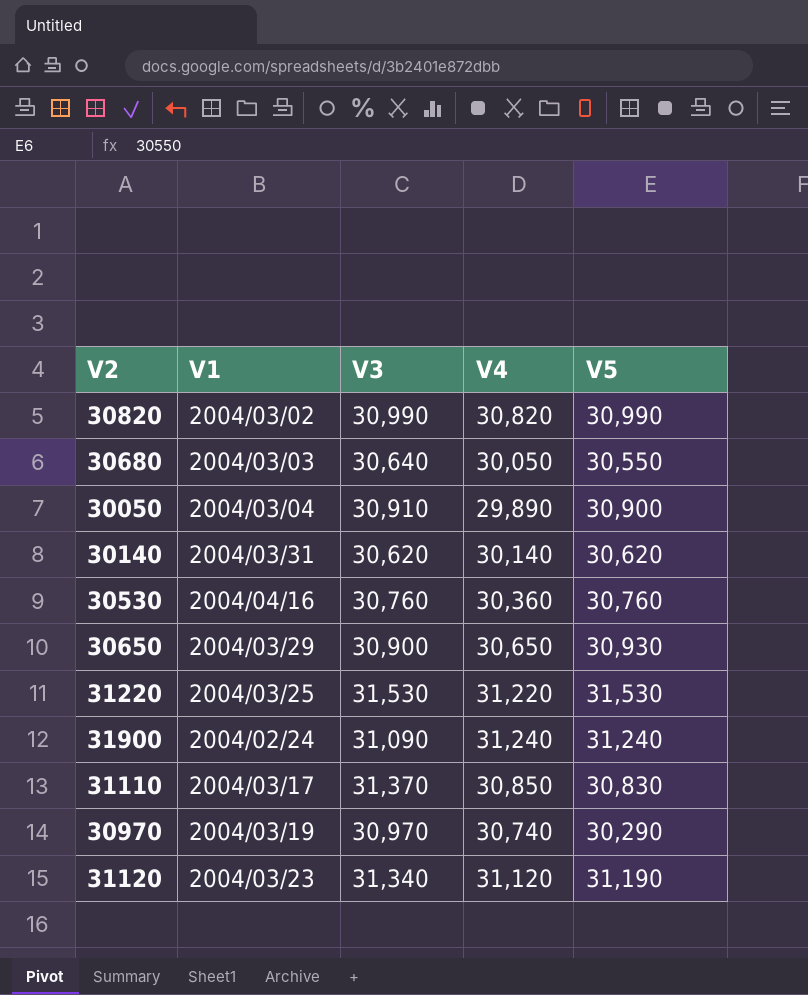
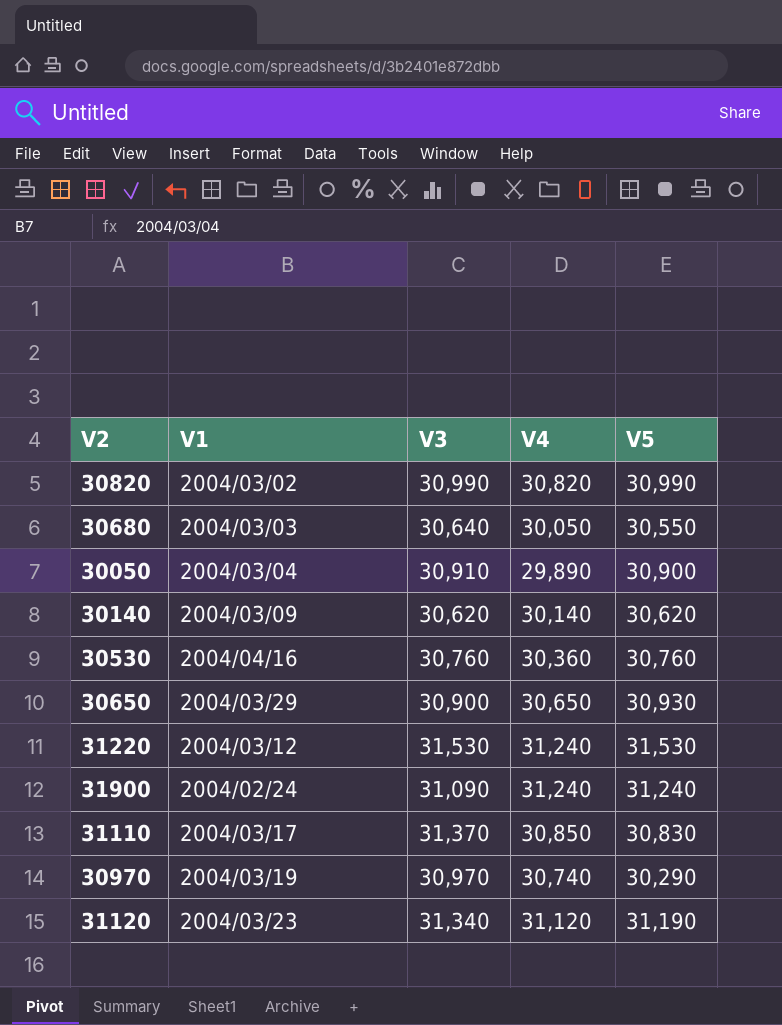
30140 | V1: 2004/03/31 -> 2004/03/09
31220 | V1: 2004/03/25 -> 2004/03/12
31220 | V4: 31,220 -> 31,240

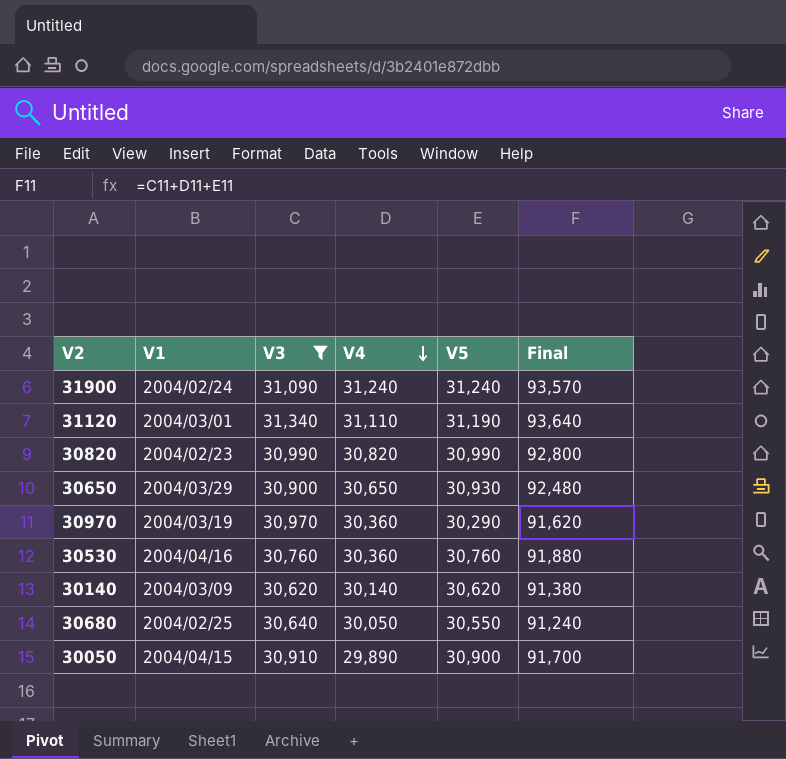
filter: none -> V3 <= 31,340
row order: none -> V4 descending
column Final | formula: none -> [V3] + [V4] + [V5]
31120 | V1: 2004/03/23 -> 2004/03/01
31120 | V4: 31,120 -> 31,110
30820 | V1: 2004/03/02 -> 2004/02/23
30970 | V4: 30,740 -> 30,360
30680 | V1: 2004/03/03 -> 2004/02/25
30050 | V1: 2004/03/04 -> 2004/04/15

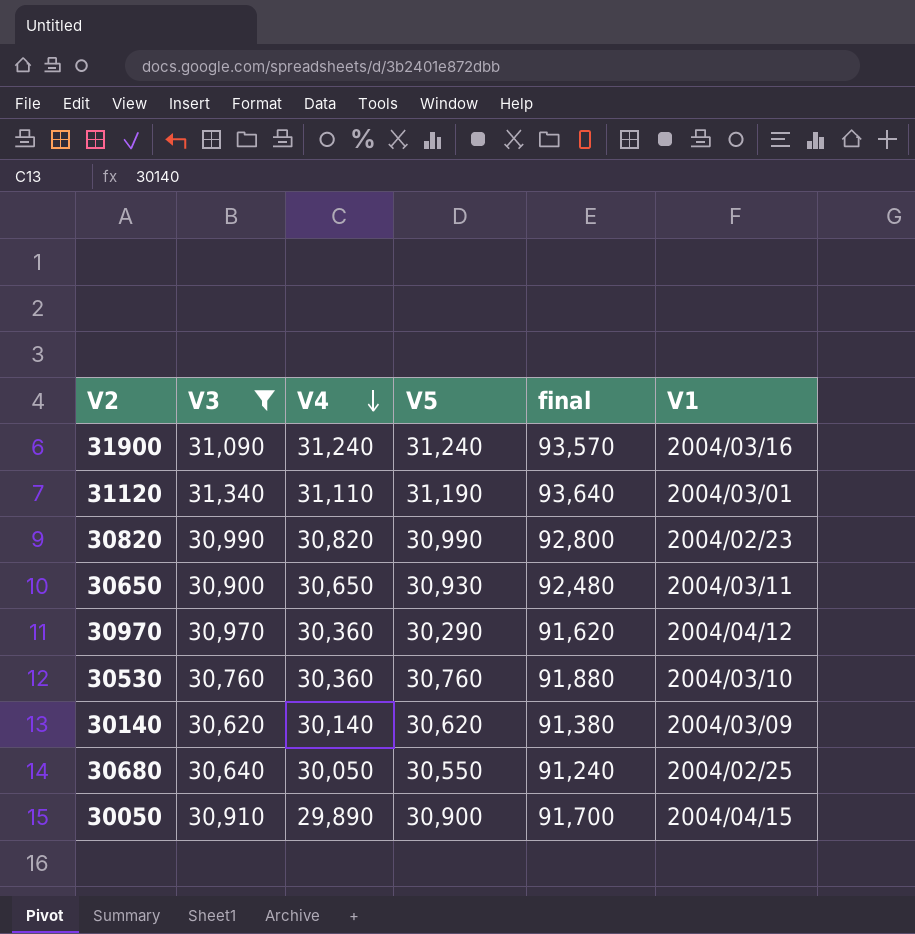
column name: Final -> final
column V1 | position: 2 -> 6
31900 | V1: 2004/02/24 -> 2004/03/16
30650 | V1: 2004/03/29 -> 2004/03/11
30970 | V1: 2004/03/19 -> 2004/04/12
30530 | V1: 2004/04/16 -> 2004/03/10

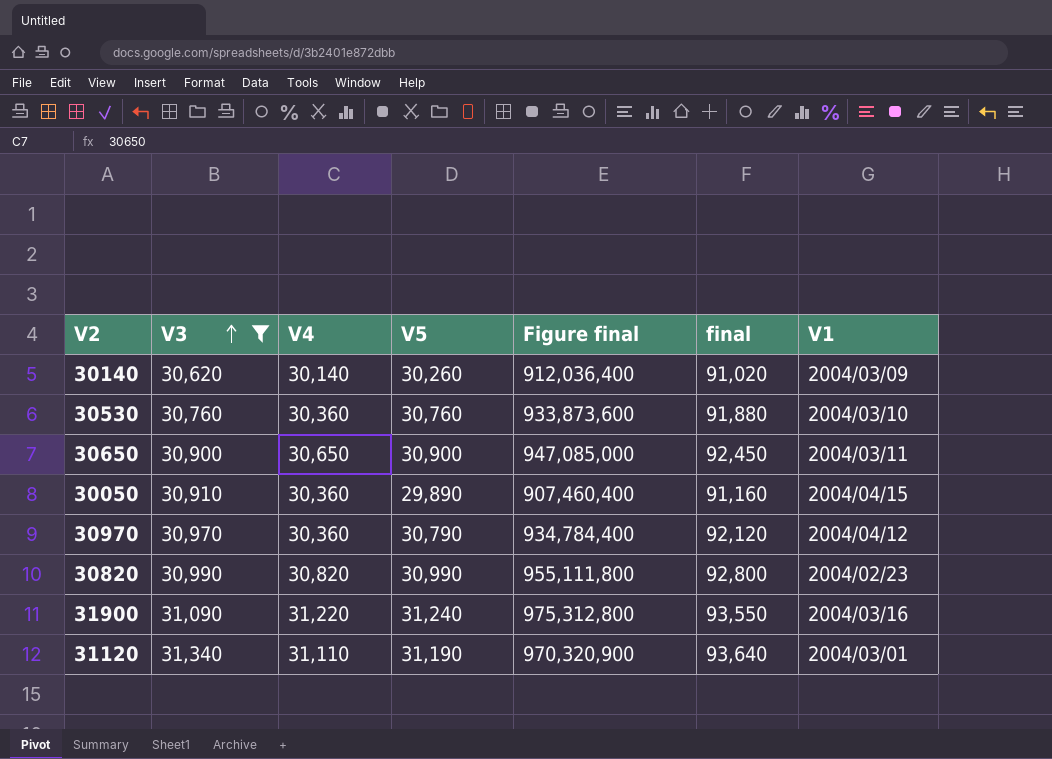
row order: V4 descending -> V3 ascending
column Figure final | formula: none -> [V4] * [V5]
row 30680: 30,640 | 30,050 | 30,550 | 91,240 | 2004/02/25 -> none
30140 | V5: 30,620 -> 30,260
30140 | final: 91,380 -> 91,020
30650 | V5: 30,930 -> 30,900
30650 | final: 92,480 -> 92,450
30050 | V4: 29,890 -> 30,360
30050 | V5: 30,900 -> 29,890
30050 | final: 91,700 -> 91,160
30970 | V5: 30,290 -> 30,790
30970 | final: 91,620 -> 92,120
31900 | V4: 31,240 -> 31,220
31900 | final: 93,570 -> 93,550

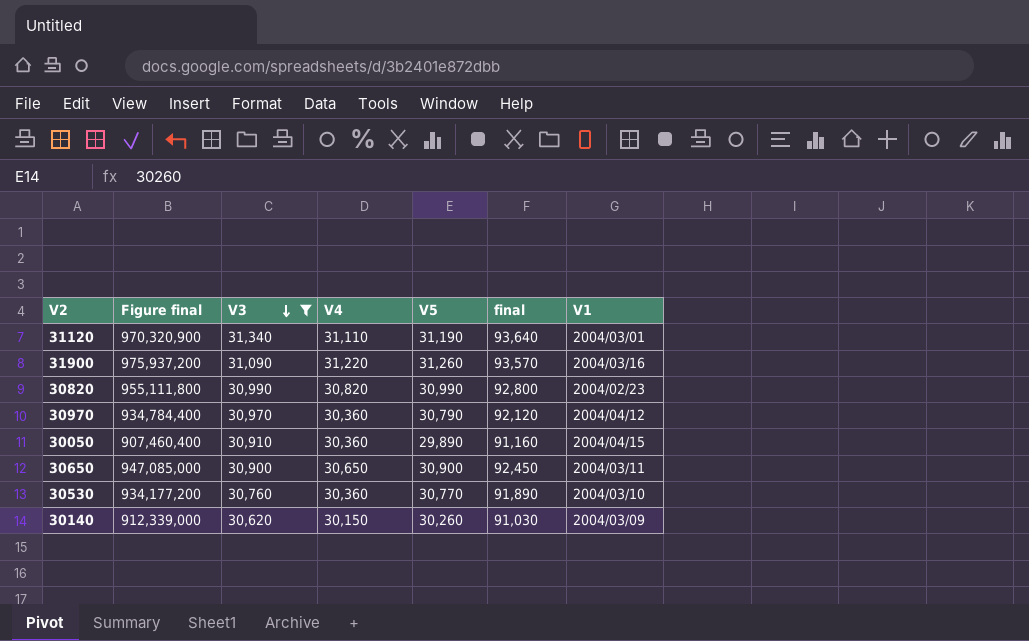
row order: V3 ascending -> V3 descending
column Figure final | position: 5 -> 2
31900 | Figure final: 975,312,800 -> 975,937,200
31900 | V5: 31,240 -> 31,260
31900 | final: 93,550 -> 93,570
30530 | Figure final: 933,873,600 -> 934,177,200
30530 | V5: 30,760 -> 30,770
30530 | final: 91,880 -> 91,890
30140 | Figure final: 912,036,400 -> 912,339,000
30140 | V4: 30,140 -> 30,150
30140 | final: 91,020 -> 91,030

